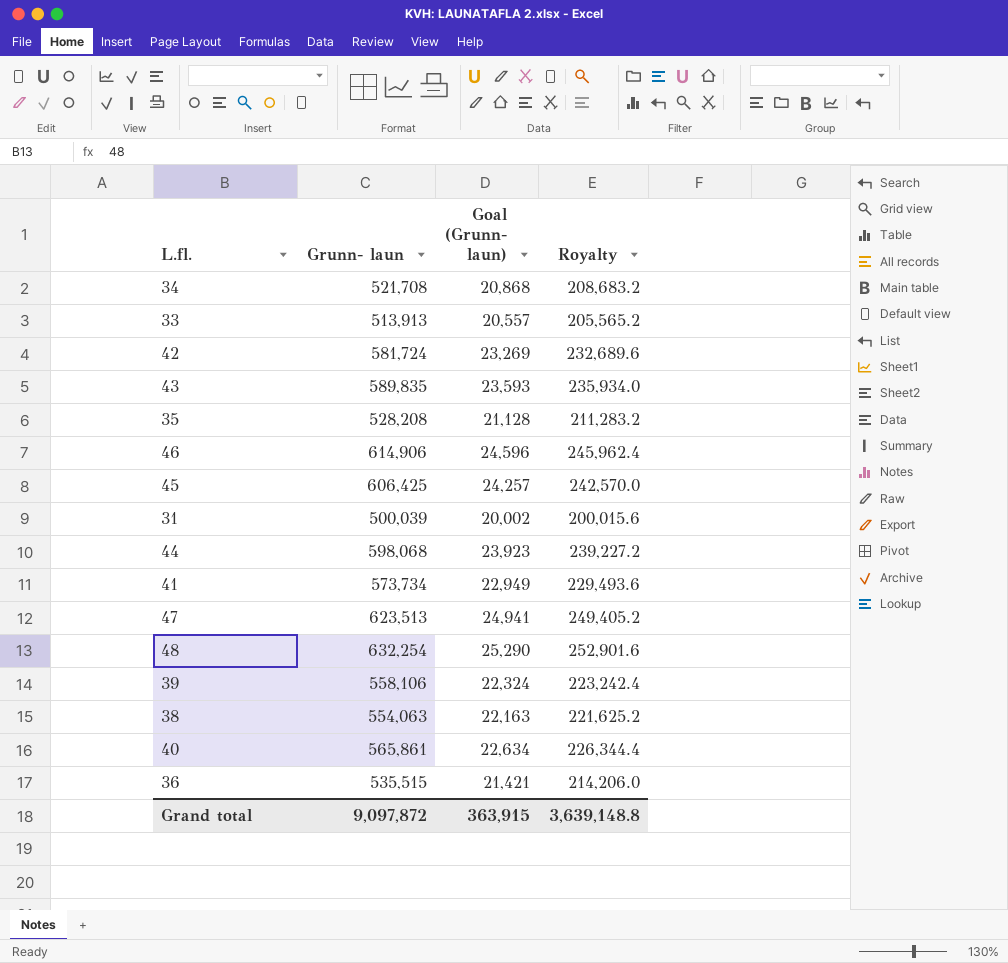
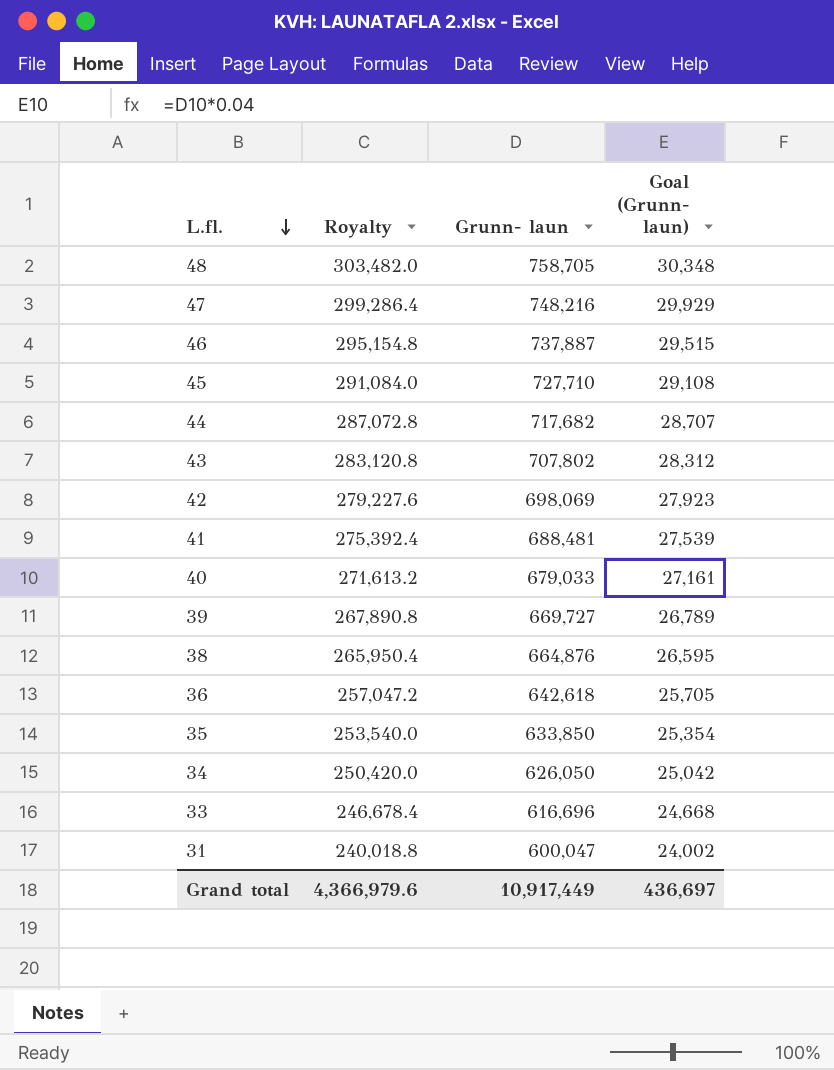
row order: none -> L.fl. descending
column Royalty | position: 4 -> 2
48 | Royalty: 252,901.6 -> 303,482.0
48 | Grunn- laun: 632,254 -> 758,705
48 | Goal (Grunn- laun): 25,290 -> 30,348
47 | Royalty: 249,405.2 -> 299,286.4
47 | Grunn- laun: 623,513 -> 748,216
47 | Goal (Grunn- laun): 24,941 -> 29,929
46 | Royalty: 245,962.4 -> 295,154.8
46 | Grunn- laun: 614,906 -> 737,887
46 | Goal (Grunn- laun): 24,596 -> 29,515
45 | Royalty: 242,570.0 -> 291,084.0
45 | Grunn- laun: 606,425 -> 727,710
45 | Goal (Grunn- laun): 24,257 -> 29,108
44 | Royalty: 239,227.2 -> 287,072.8
44 | Grunn- laun: 598,068 -> 717,682
44 | Goal (Grunn- laun): 23,923 -> 28,707
43 | Royalty: 235,934.0 -> 283,120.8
43 | Grunn- laun: 589,835 -> 707,802
43 | Goal (Grunn- laun): 23,593 -> 28,312
42 | Royalty: 232,689.6 -> 279,227.6
42 | Grunn- laun: 581,724 -> 698,069
42 | Goal (Grunn- laun): 23,269 -> 27,923
41 | Royalty: 229,493.6 -> 275,392.4
41 | Grunn- laun: 573,734 -> 688,481
41 | Goal (Grunn- laun): 22,949 -> 27,539
40 | Royalty: 226,344.4 -> 271,613.2
40 | Grunn- laun: 565,861 -> 679,033
40 | Goal (Grunn- laun): 22,634 -> 27,161
39 | Royalty: 223,242.4 -> 267,890.8
39 | Grunn- laun: 558,106 -> 669,727
39 | Goal (Grunn- laun): 22,324 -> 26,789
38 | Royalty: 221,625.2 -> 265,950.4
38 | Grunn- laun: 554,063 -> 664,876
38 | Goal (Grunn- laun): 22,163 -> 26,595
36 | Royalty: 214,206.0 -> 257,047.2
36 | Grunn- laun: 535,515 -> 642,618
36 | Goal (Grunn- laun): 21,421 -> 25,705
35 | Royalty: 211,283.2 -> 253,540.0
35 | Grunn- laun: 528,208 -> 633,850
35 | Goal (Grunn- laun): 21,128 -> 25,354
34 | Royalty: 208,683.2 -> 250,420.0
34 | Grunn- laun: 521,708 -> 626,050
34 | Goal (Grunn- laun): 20,868 -> 25,042
33 | Royalty: 205,565.2 -> 246,678.4
33 | Grunn- laun: 513,913 -> 616,696
33 | Goal (Grunn- laun): 20,557 -> 24,668
31 | Royalty: 200,015.6 -> 240,018.8
31 | Grunn- laun: 500,039 -> 600,047
31 | Goal (Grunn- laun): 20,002 -> 24,002
Grand total | Royalty: 3,639,148.8 -> 4,366,979.6
Grand total | Grunn- laun: 9,097,872 -> 10,917,449
Grand total | Goal (Grunn- laun): 363,915 -> 436,697

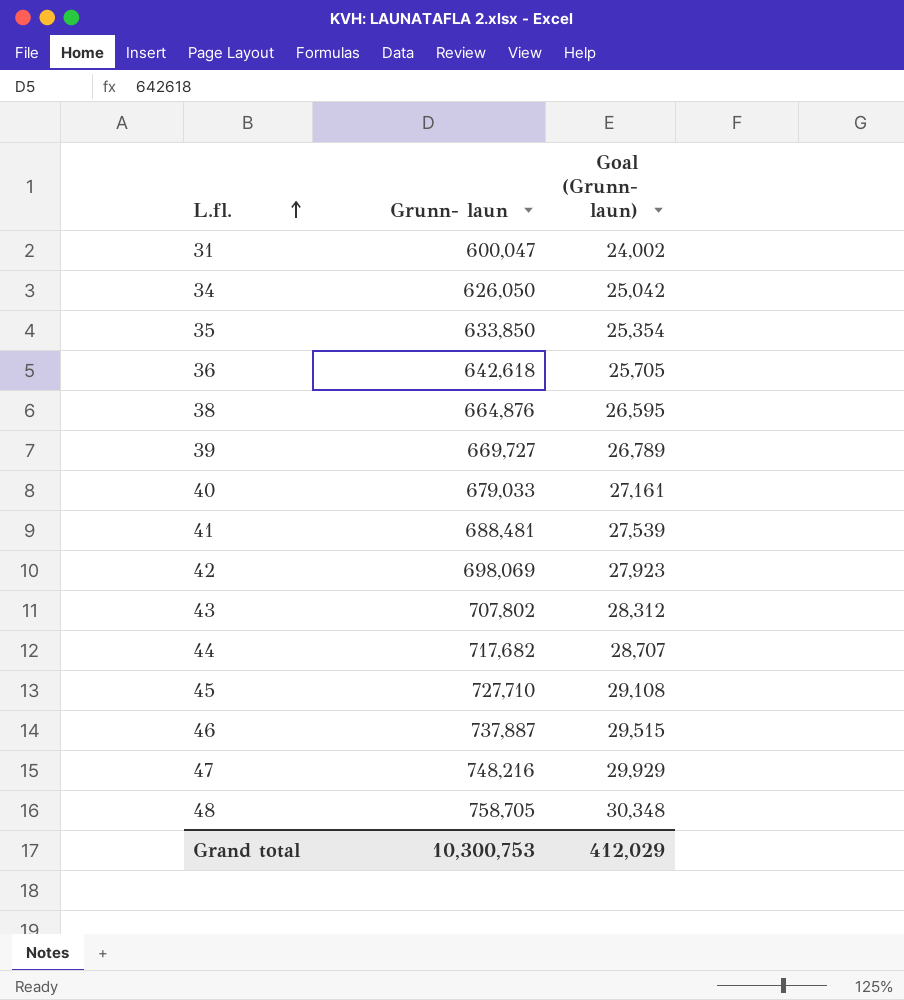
row order: L.fl. descending -> L.fl. ascending
column Royalty | formula: [Grunn- laun] * 0.4 -> none
row 33: 246,678.4 | 616,696 | 24,668 -> none
Grand total | Grunn- laun: 10,917,449 -> 10,300,753
Grand total | Goal (Grunn- laun): 436,697 -> 412,029

